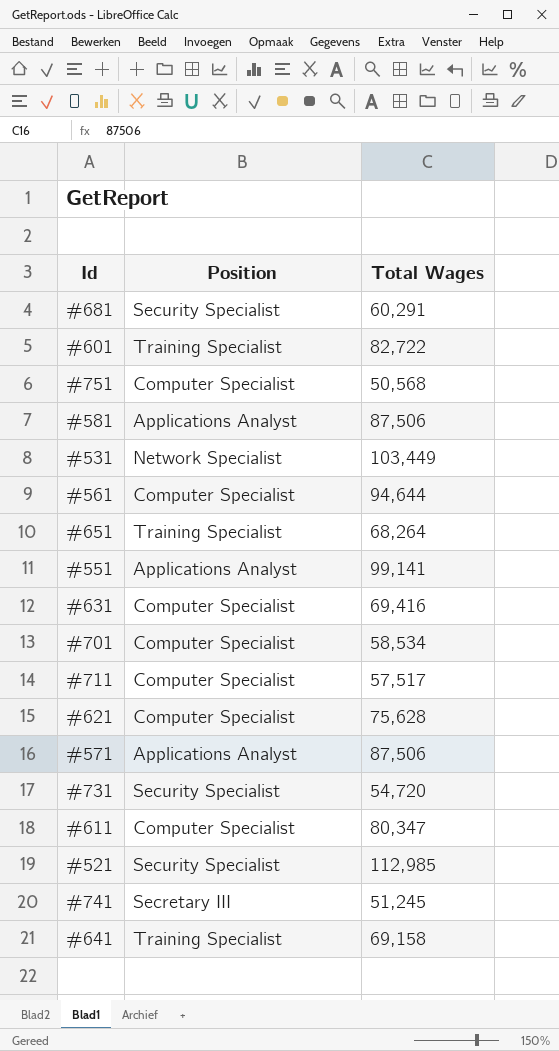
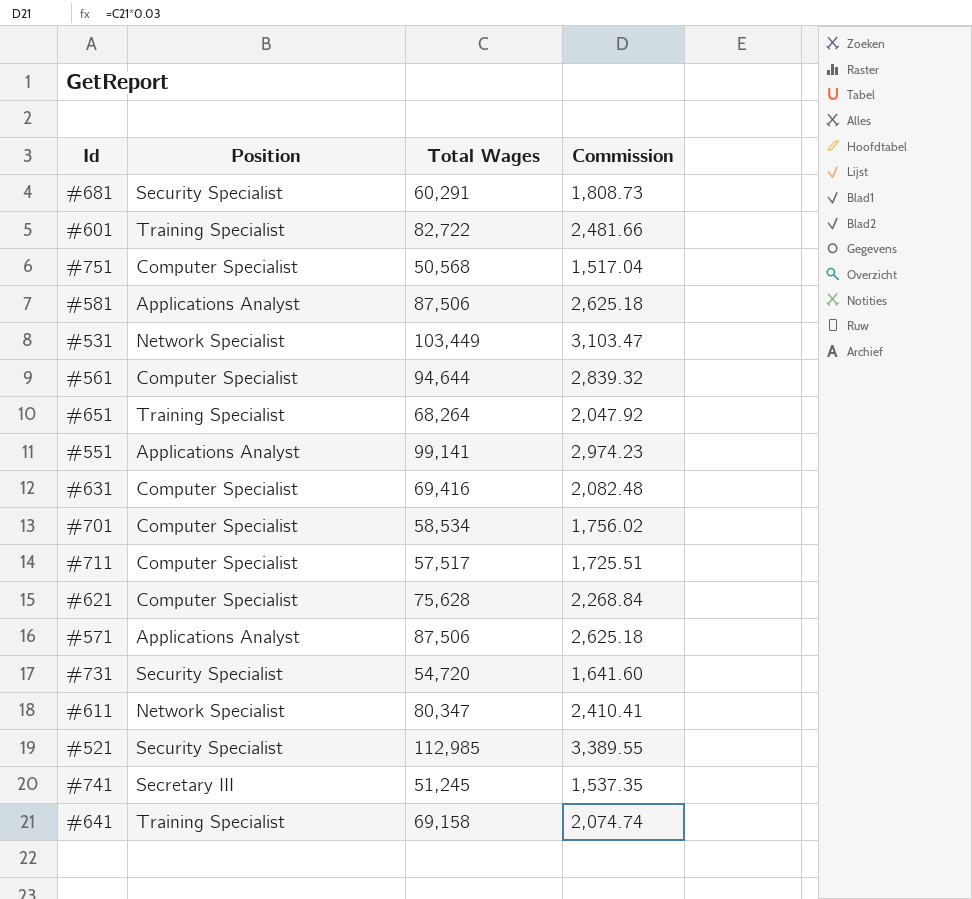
column Commission | formula: none -> [Total Wages] * 0.03
#611 | Position: Computer Specialist -> Network Specialist

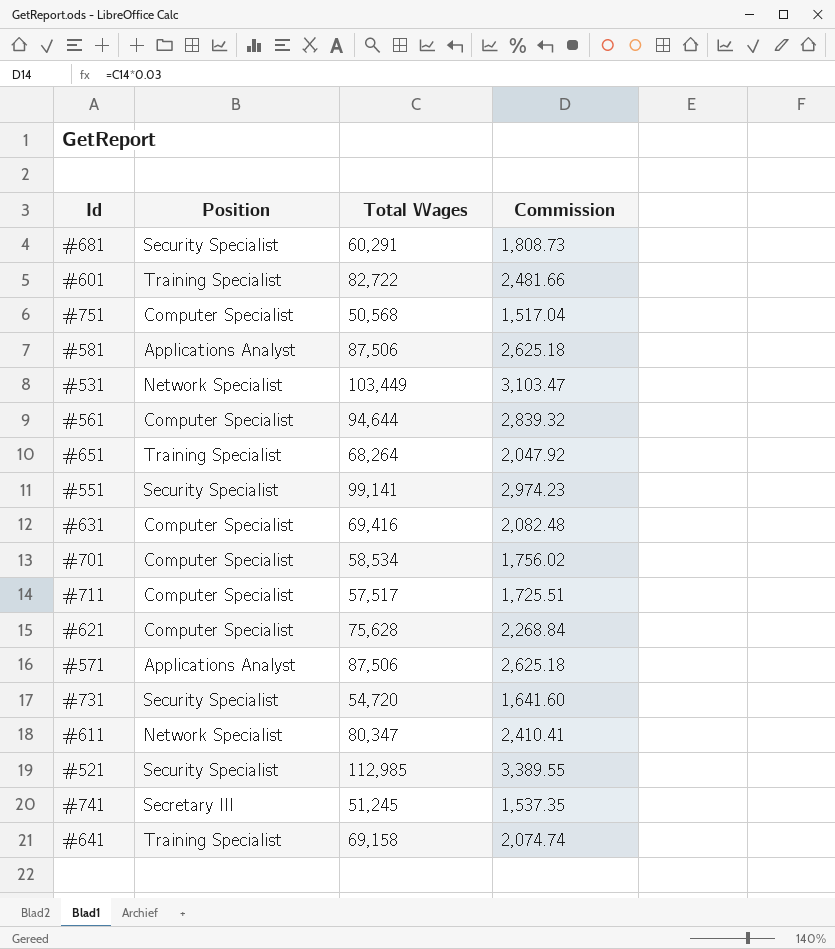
#551 | Position: Applications Analyst -> Security Specialist

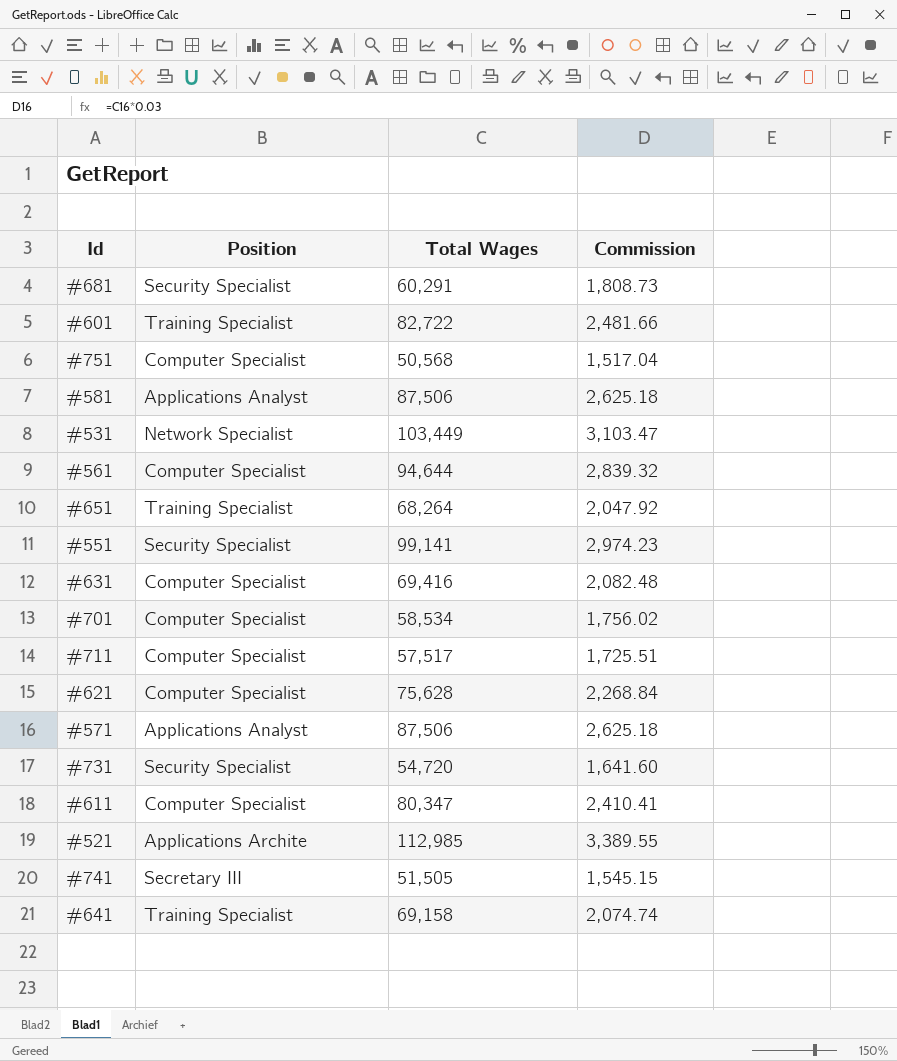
#611 | Position: Network Specialist -> Computer Specialist
#521 | Position: Security Specialist -> Applications Archite
#741 | Total Wages: 51,245 -> 51,505
#741 | Commission: 1,537.35 -> 1,545.15

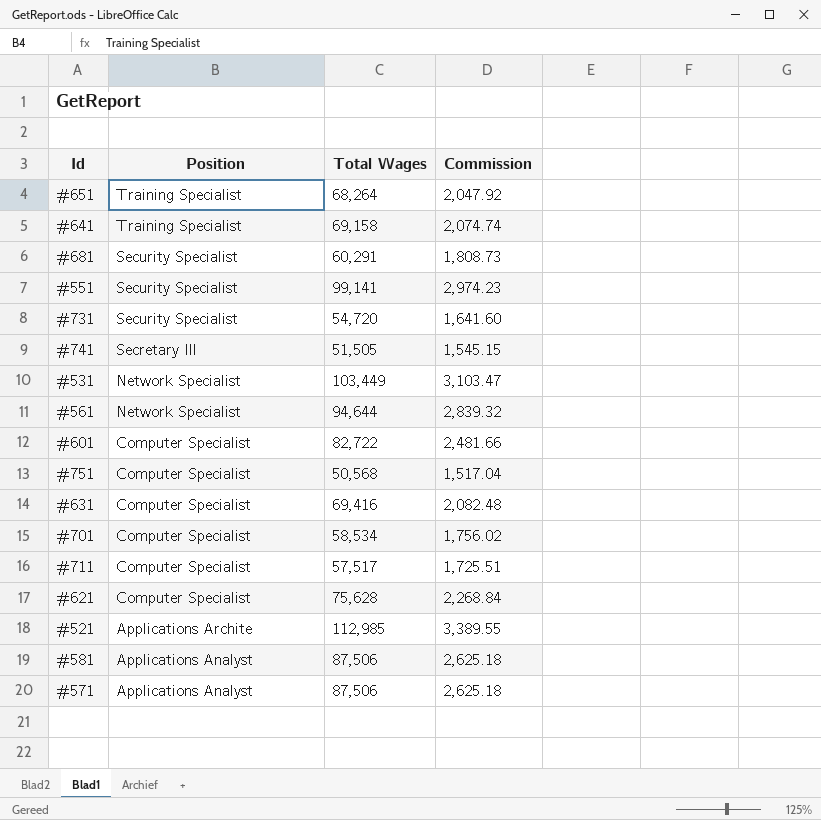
row order: none -> Position descending
row #611: Computer Specialist | 80,347 | 2,410.41 -> none
#561 | Position: Computer Specialist -> Network Specialist
#601 | Position: Training Specialist -> Computer Specialist

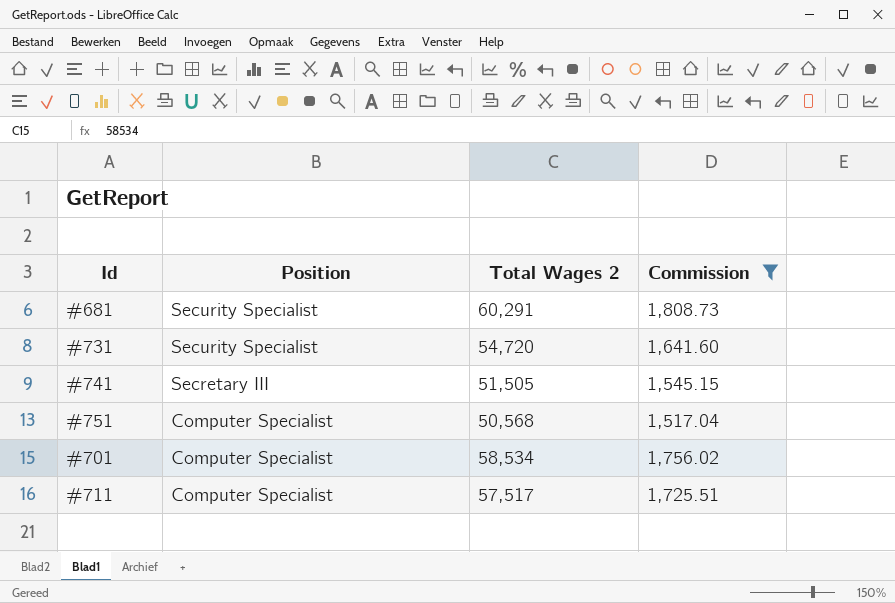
filter: none -> Commission <= 1,808.73
column name: Total Wages -> Total Wages 2

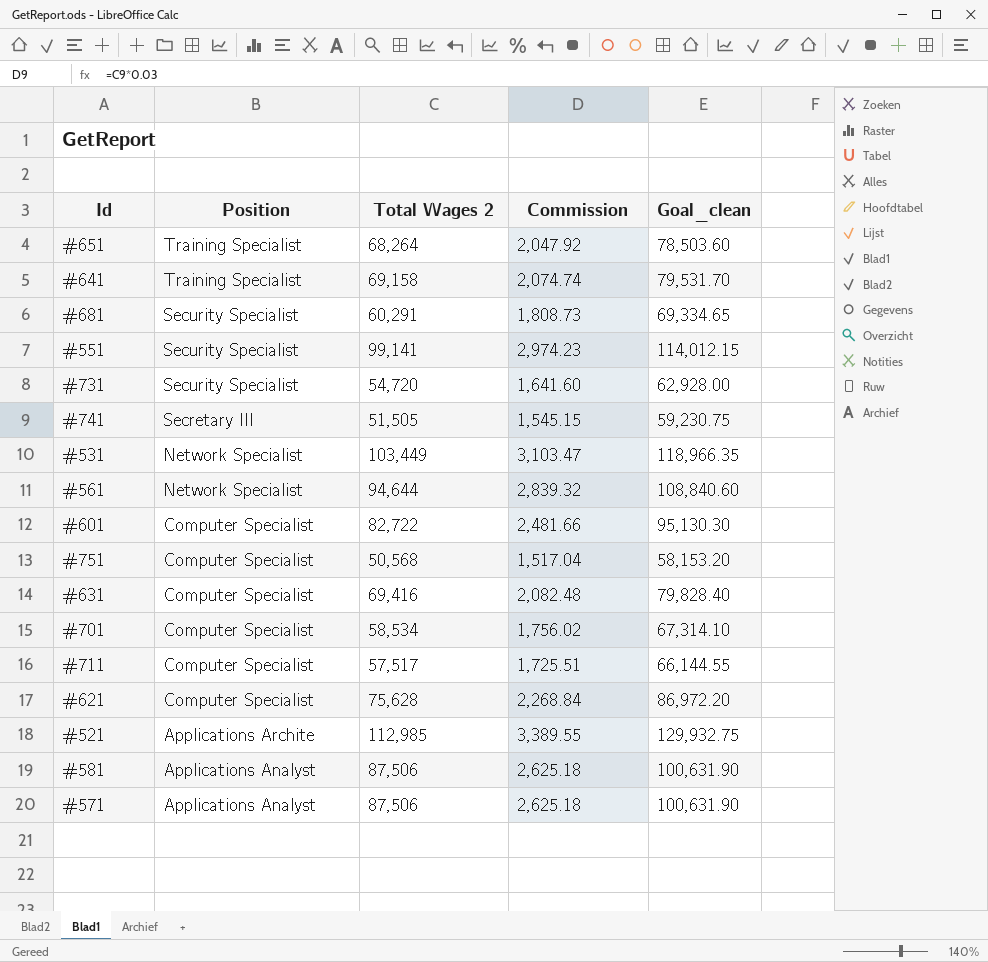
filter: Commission <= 1,808.73 -> none
column Goal_clean | formula: none -> [Total Wages 2] * 1.15

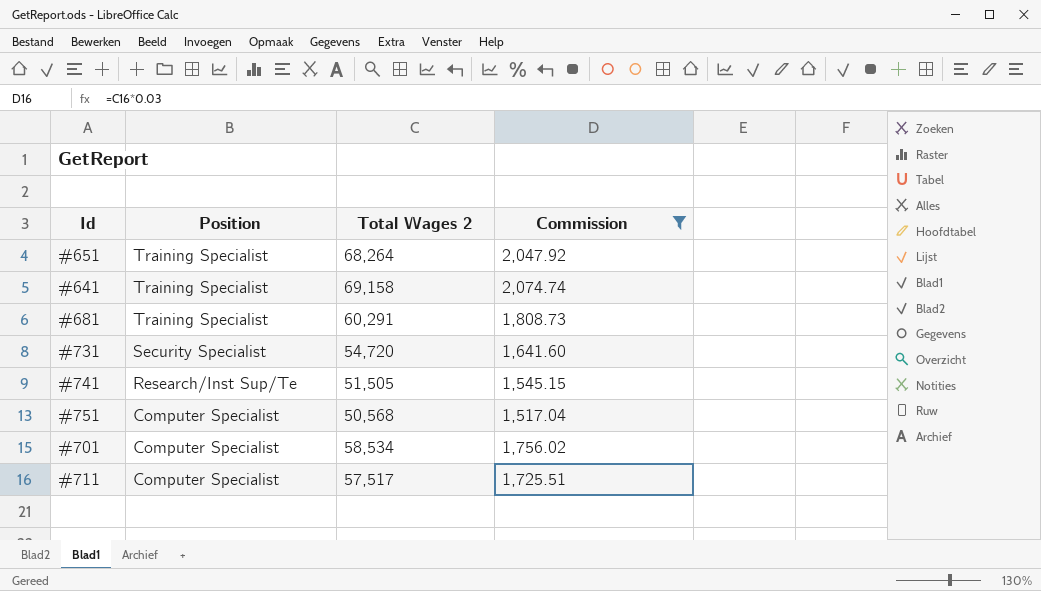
filter: none -> Commission <= 2,074.74
column Goal_clean | formula: [Total Wages 2] * 1.15 -> none
#681 | Position: Security Specialist -> Training Specialist
#741 | Position: Secretary III -> Research/Inst Sup/Te

